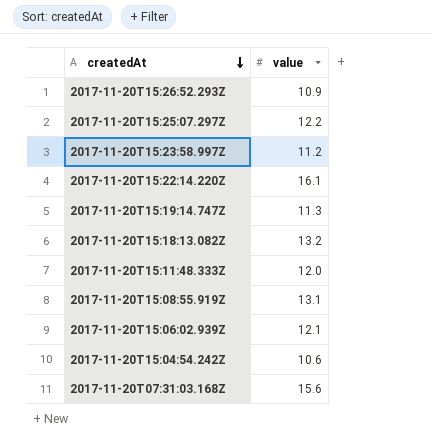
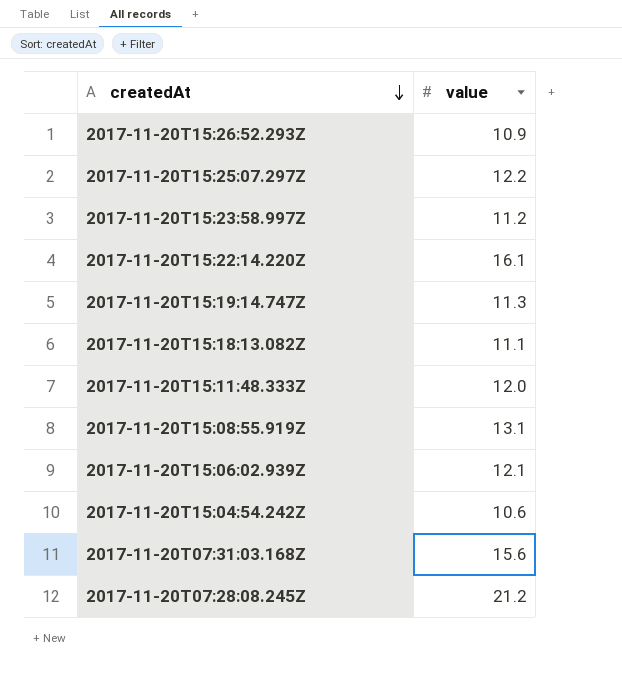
2017-11-20T15:18:13.082Z | value: 13.2 -> 11.1
row 2017-11-20T07:28:08.245Z: none -> 21.2

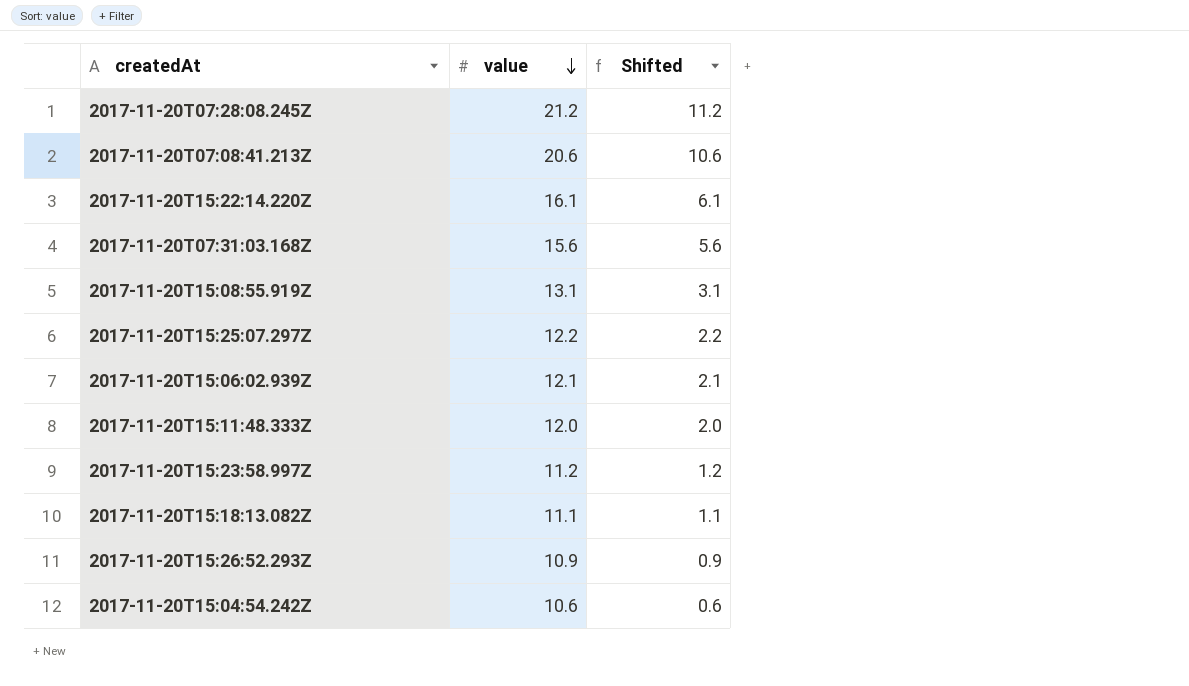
row order: createdAt descending -> value descending
column Shifted | formula: none -> [value] - 10
row 2017-11-20T15:19:14.747Z: 11.3 -> none
row 2017-11-20T07:08:41.213Z: none -> 20.6 | 10.6

